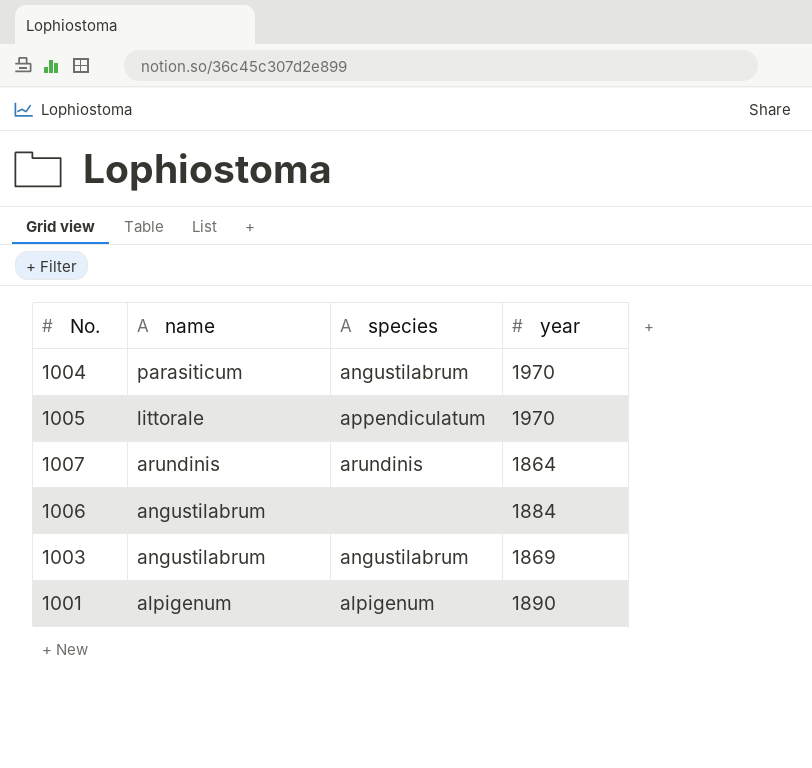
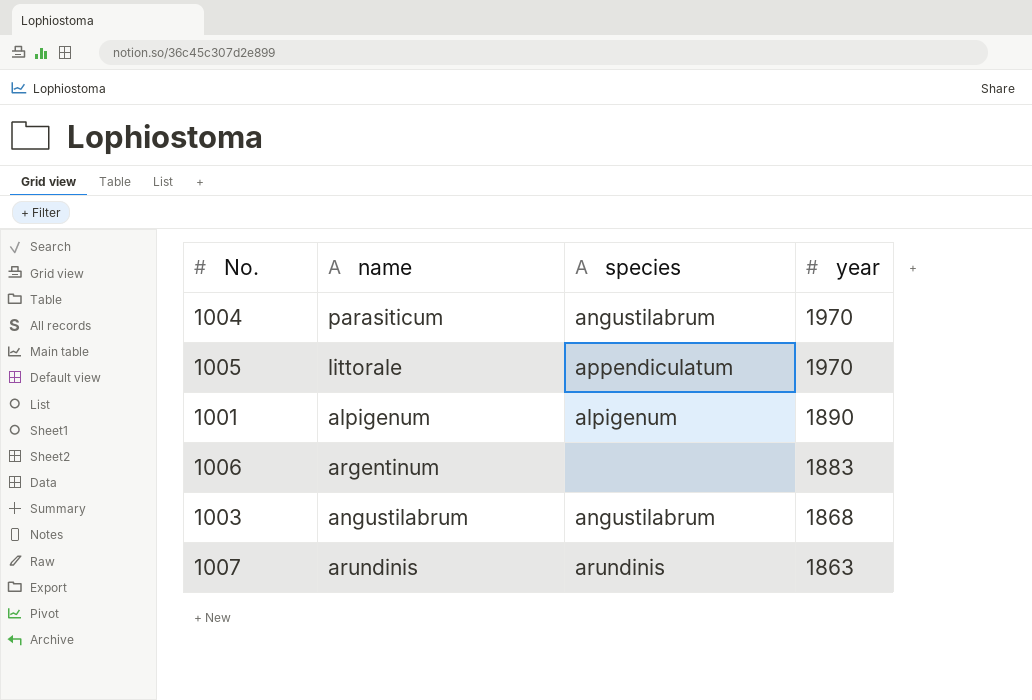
row order: name descending -> year descending
1006 | name: angustilabrum -> argentinum
1006 | year: 1884 -> 1883
1003 | year: 1869 -> 1868
1007 | year: 1864 -> 1863

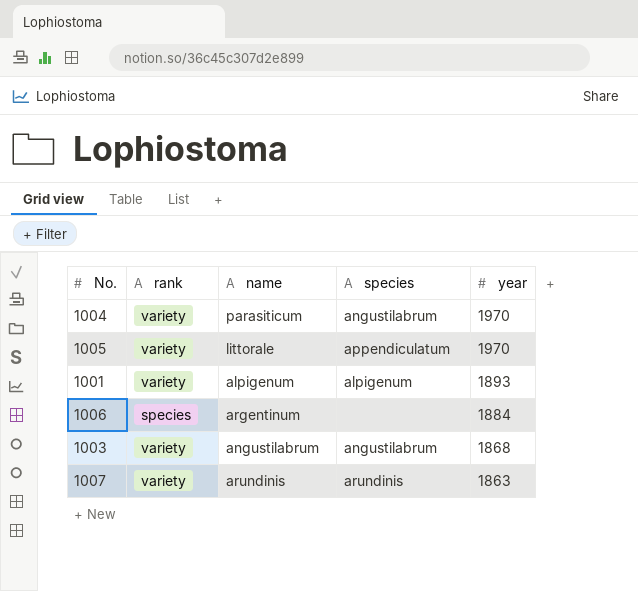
column rank | position: none -> 2
1001 | year: 1890 -> 1893
1006 | year: 1883 -> 1884

